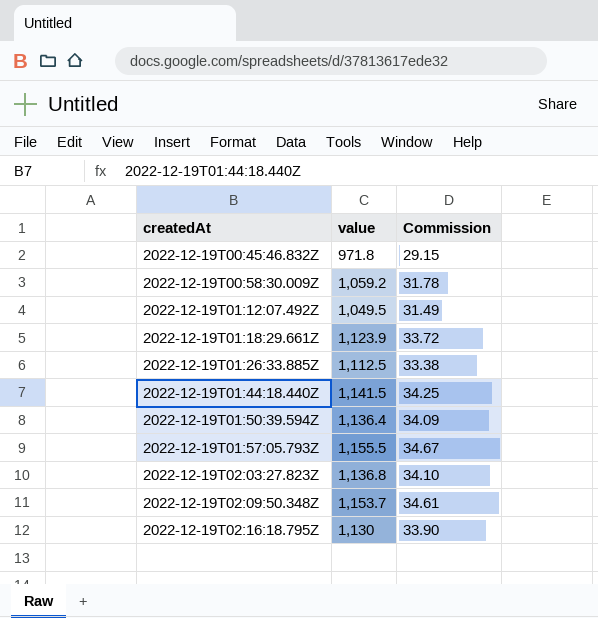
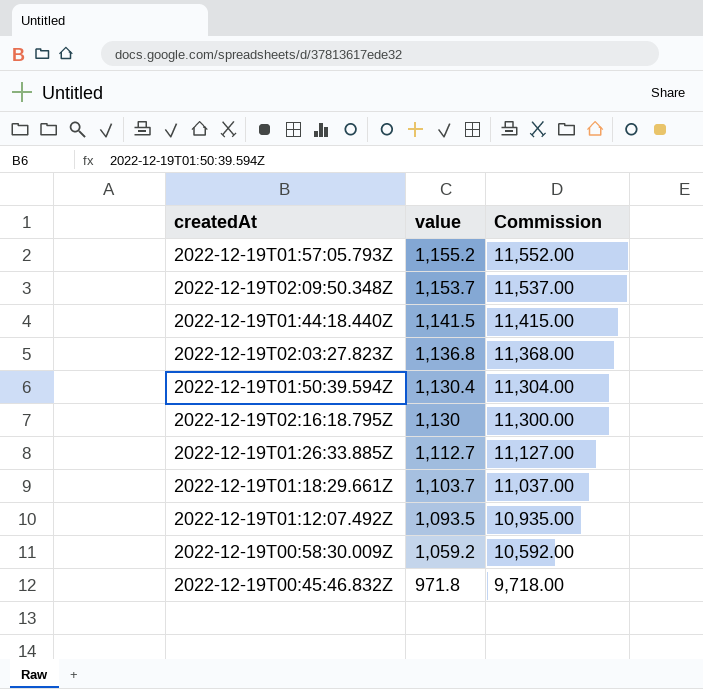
row order: createdAt ascending -> value descending
column Commission | formula: [value] * 0.03 -> [value] * 10
2022-12-19T01:57:05.793Z | value: 1,155.5 -> 1,155.2
2022-12-19T01:50:39.594Z | value: 1,136.4 -> 1,130.4
2022-12-19T01:26:33.885Z | value: 1,112.5 -> 1,112.7
2022-12-19T01:18:29.661Z | value: 1,123.9 -> 1,103.7
2022-12-19T01:12:07.492Z | value: 1,049.5 -> 1,093.5

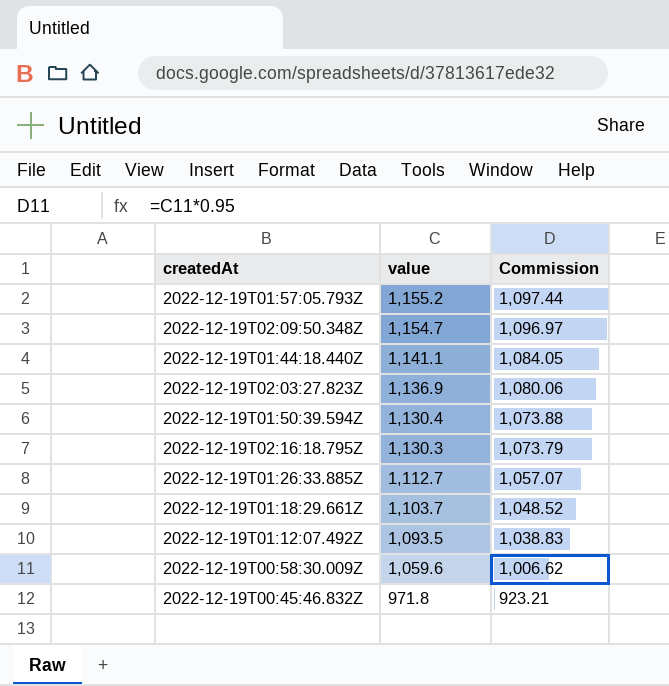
column Commission | formula: [value] * 10 -> [value] * 0.95
2022-12-19T02:09:50.348Z | value: 1,153.7 -> 1,154.7
2022-12-19T01:44:18.440Z | value: 1,141.5 -> 1,141.1
2022-12-19T02:03:27.823Z | value: 1,136.8 -> 1,136.9
2022-12-19T02:16:18.795Z | value: 1,130 -> 1,130.3
2022-12-19T00:58:30.009Z | value: 1,059.2 -> 1,059.6

